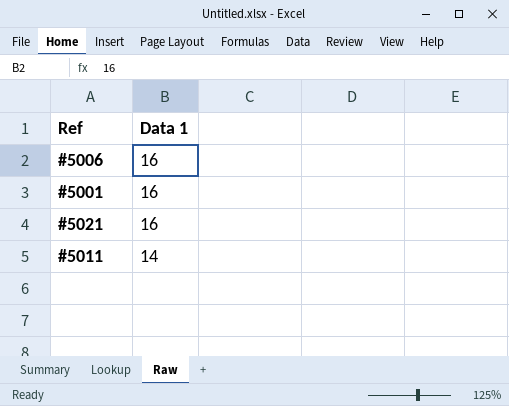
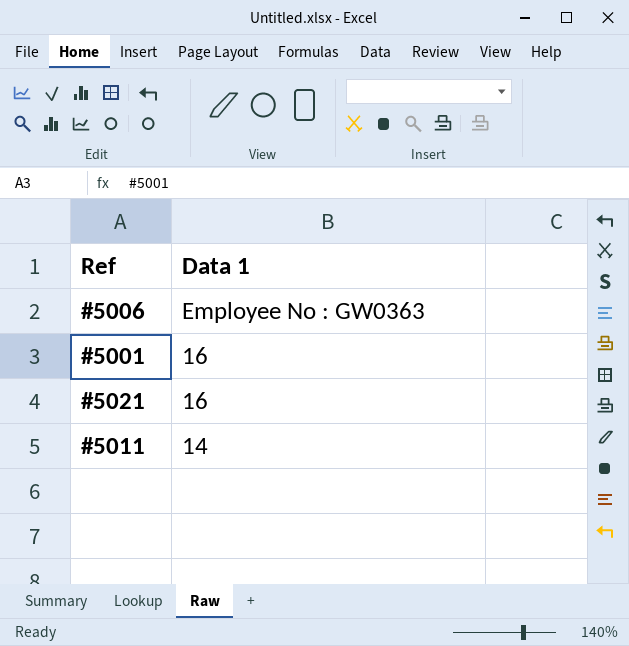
#5006 | Data 1: 16 -> Employee No : GW0363

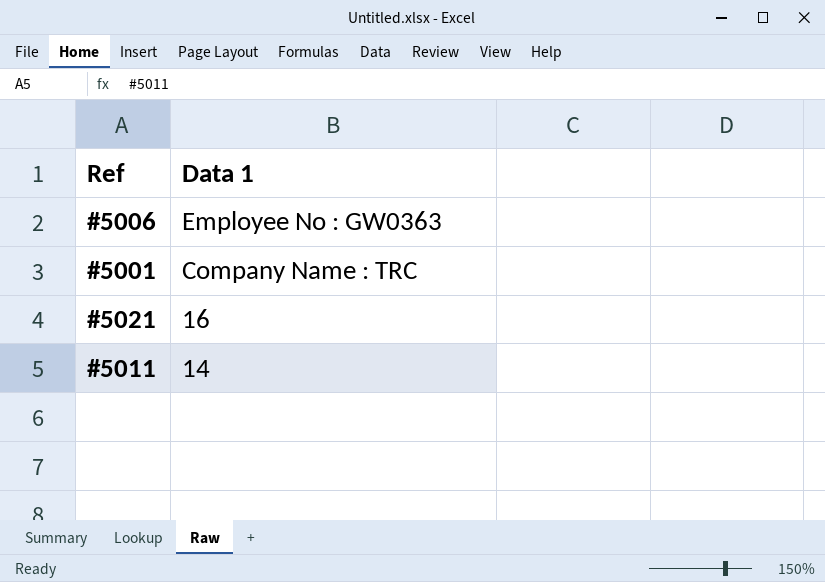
#5001 | Data 1: 16 -> Company Name : TRC

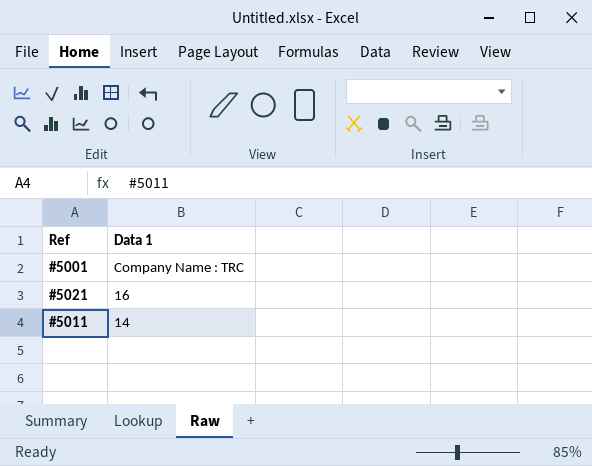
row #5006: Employee No : GW0363 -> none

